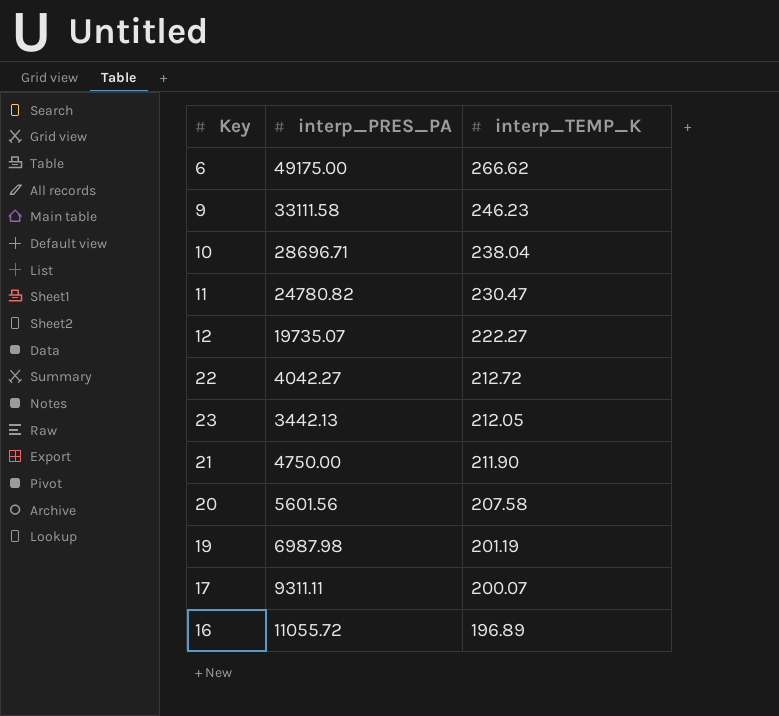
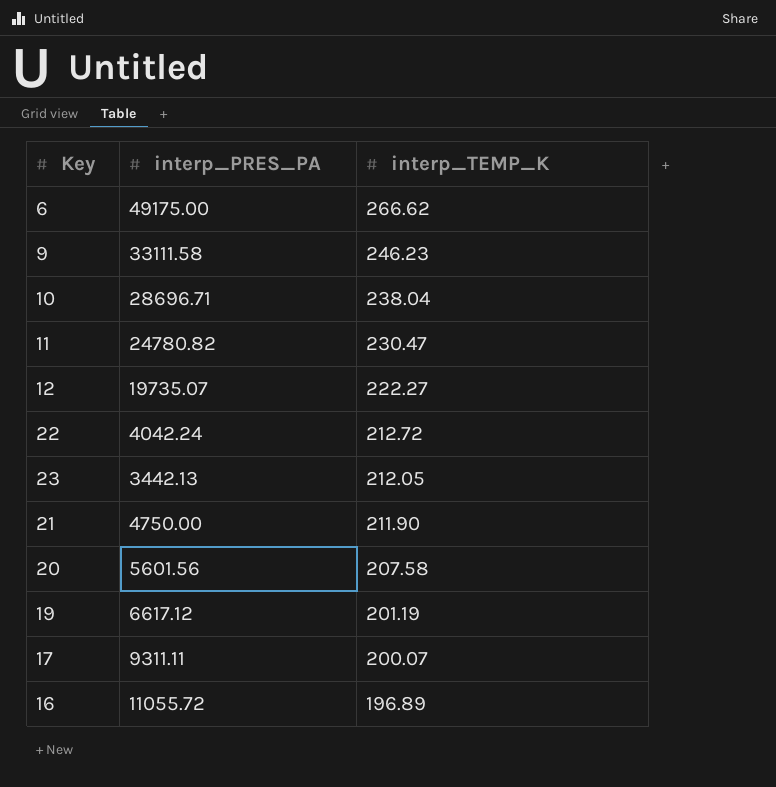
22 | interp_PRES_PA: 4042.27 -> 4042.24
19 | interp_PRES_PA: 6987.98 -> 6617.12

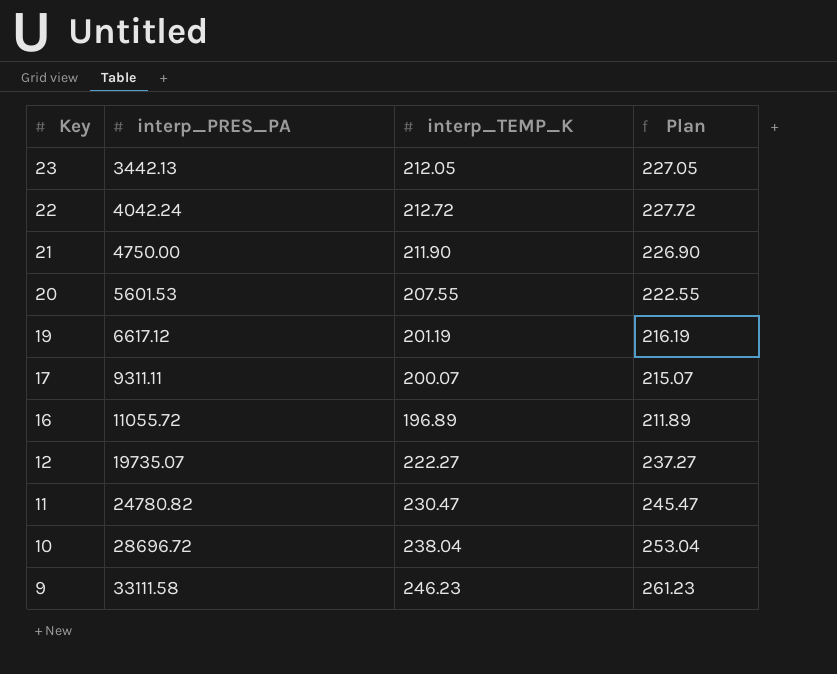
row order: interp_TEMP_K descending -> Key descending
column Plan | formula: none -> [interp_TEMP_K] + 15
row 6: 49175.00 | 266.62 -> none
20 | interp_PRES_PA: 5601.56 -> 5601.53
20 | interp_TEMP_K: 207.58 -> 207.55
10 | interp_PRES_PA: 28696.71 -> 28696.72

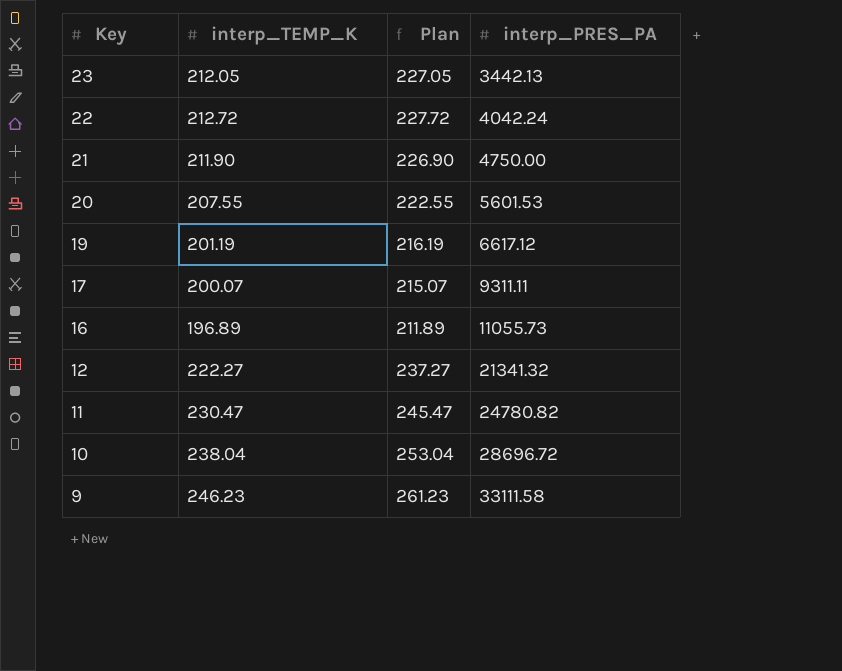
column interp_PRES_PA | position: 2 -> 4
16 | interp_PRES_PA: 11055.72 -> 11055.73
12 | interp_PRES_PA: 19735.07 -> 21341.32

